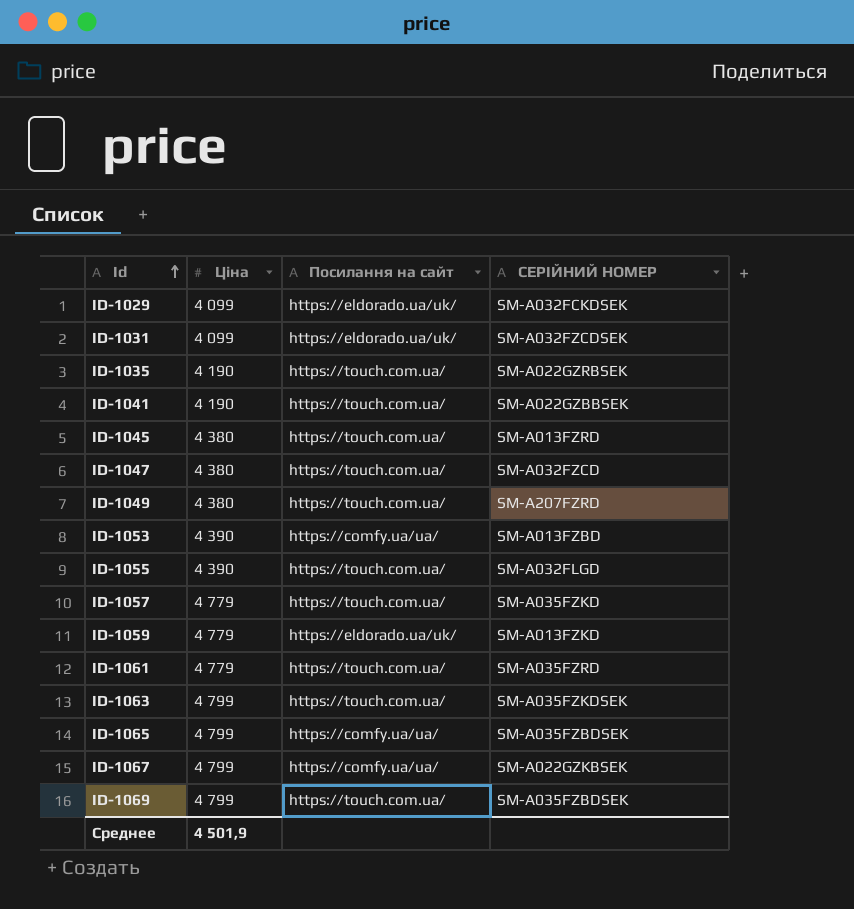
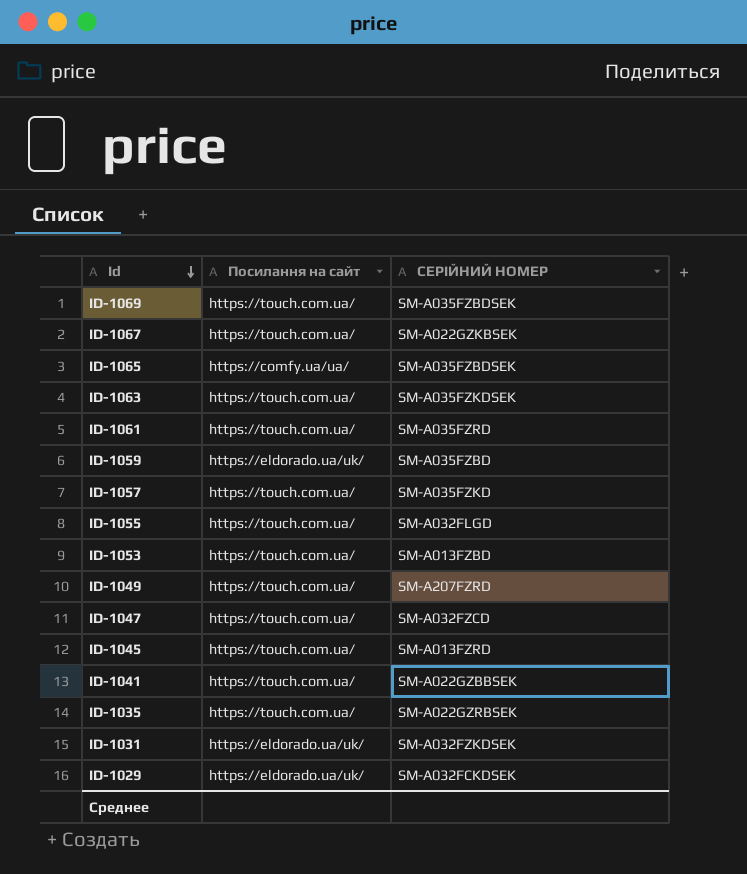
row order: Id ascending -> Id descending
column Ціна | position: 2 -> none
ID-1067 | Посилання на сайт: https://comfy.ua/ua/ -> https://touch.com.ua/
ID-1059 | СЕРІЙНИЙ НОМЕР: SM-A013FZKD -> SM-A035FZBD
ID-1053 | Посилання на сайт: https://comfy.ua/ua/ -> https://touch.com.ua/
ID-1031 | СЕРІЙНИЙ НОМЕР: SM-A032FZCDSEK -> SM-A032FZKDSEK

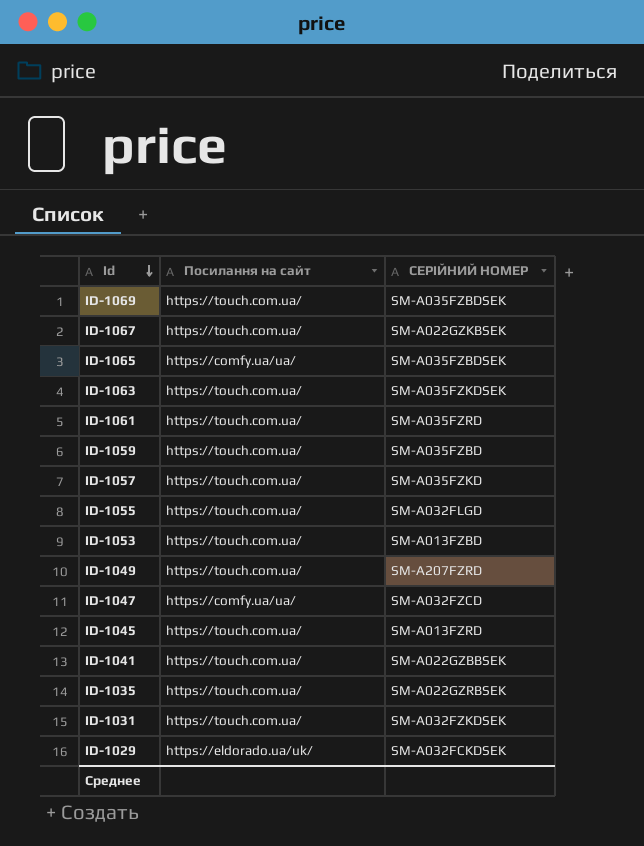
ID-1059 | Посилання на сайт: https://eldorado.ua/uk/ -> https://touch.com.ua/
ID-1047 | Посилання на сайт: https://touch.com.ua/ -> https://comfy.ua/ua/
ID-1031 | Посилання на сайт: https://eldorado.ua/uk/ -> https://touch.com.ua/

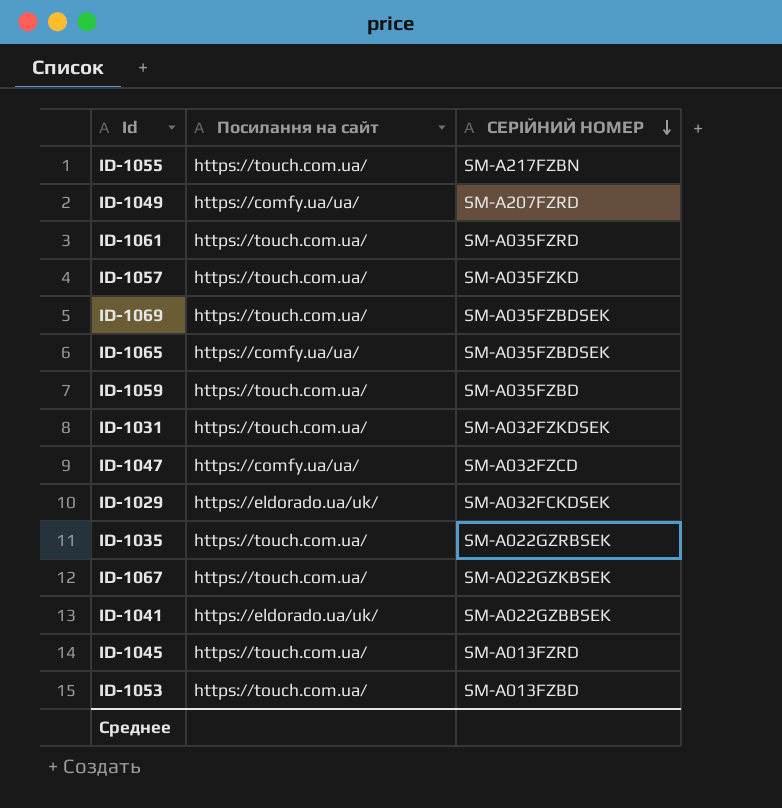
row order: Id descending -> СЕРІЙНИЙ НОМЕР descending
row ID-1063: https://touch.com.ua/ | SM-A035FZKDSEK -> none
ID-1055 | СЕРІЙНИЙ НОМЕР: SM-A032FLGD -> SM-A217FZBN
ID-1049 | Посилання на сайт: https://touch.com.ua/ -> https://comfy.ua/ua/
ID-1041 | Посилання на сайт: https://touch.com.ua/ -> https://eldorado.ua/uk/

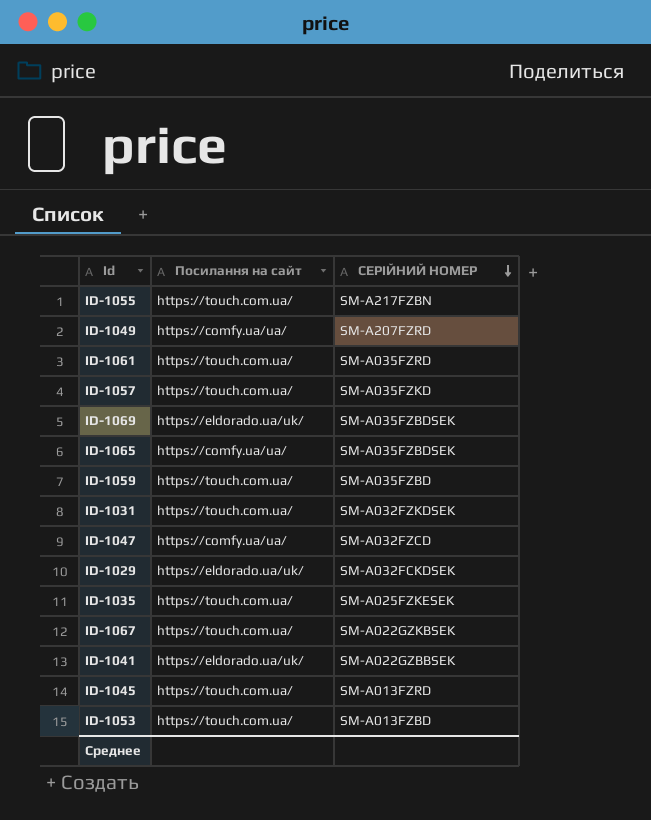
ID-1069 | Посилання на сайт: https://touch.com.ua/ -> https://eldorado.ua/uk/
ID-1035 | СЕРІЙНИЙ НОМЕР: SM-A022GZRBSEK -> SM-A025FZKESEK

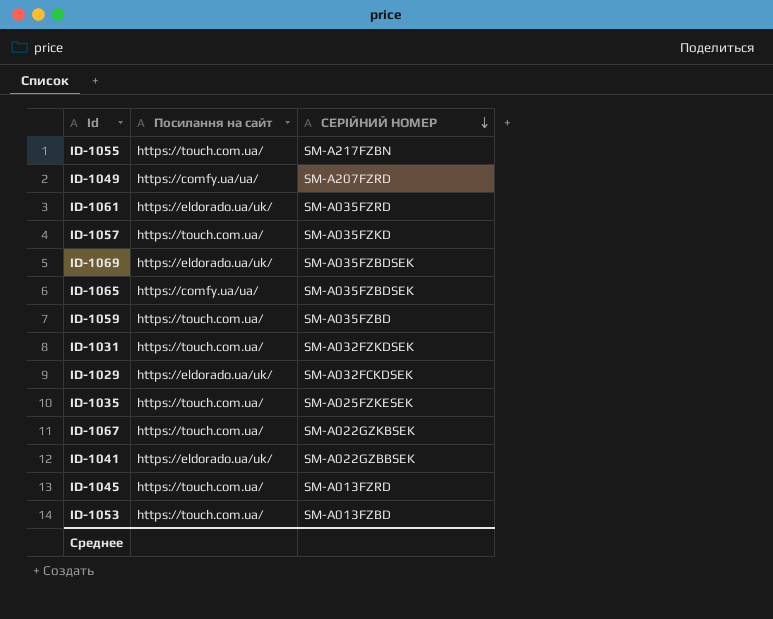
row ID-1047: https://comfy.ua/ua/ | SM-A032FZCD -> none
ID-1061 | Посилання на сайт: https://touch.com.ua/ -> https://eldorado.ua/uk/

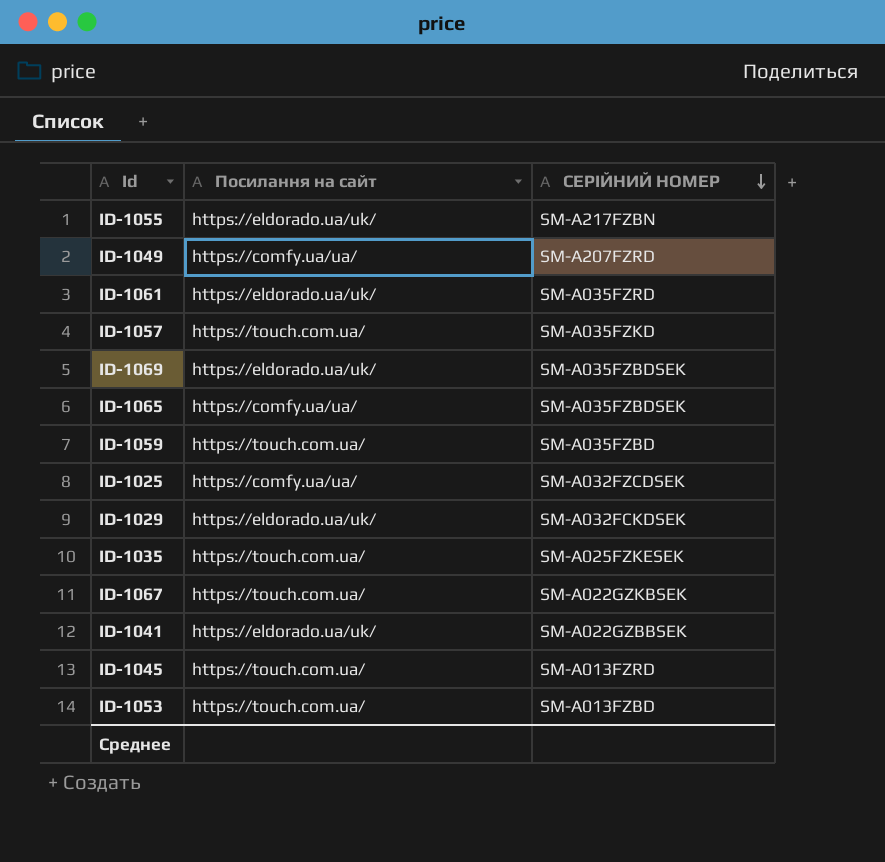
row ID-1031: https://touch.com.ua/ | SM-A032FZKDSEK -> none
ID-1055 | Посилання на сайт: https://touch.com.ua/ -> https://eldorado.ua/uk/
row ID-1025: none -> https://comfy.ua/ua/ | SM-A032FZCDSEK

